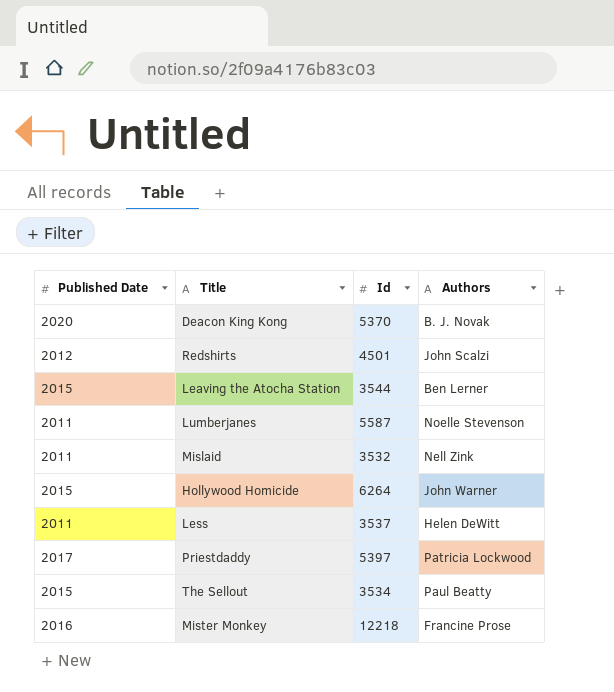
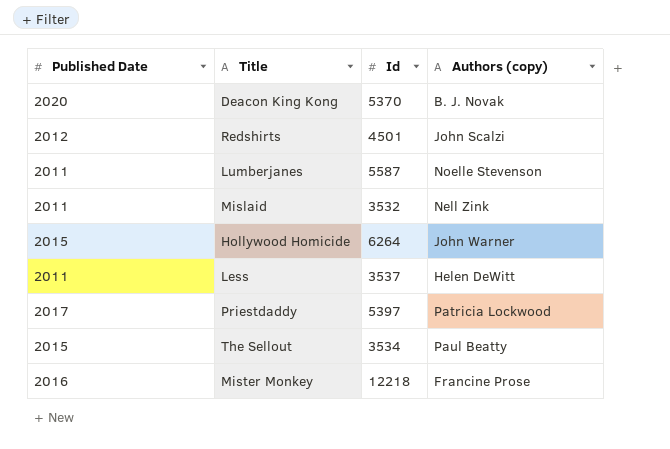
column name: Authors -> Authors (copy)
row Leaving the Atocha Station: 2015 | 3544 | Ben Lerner -> none

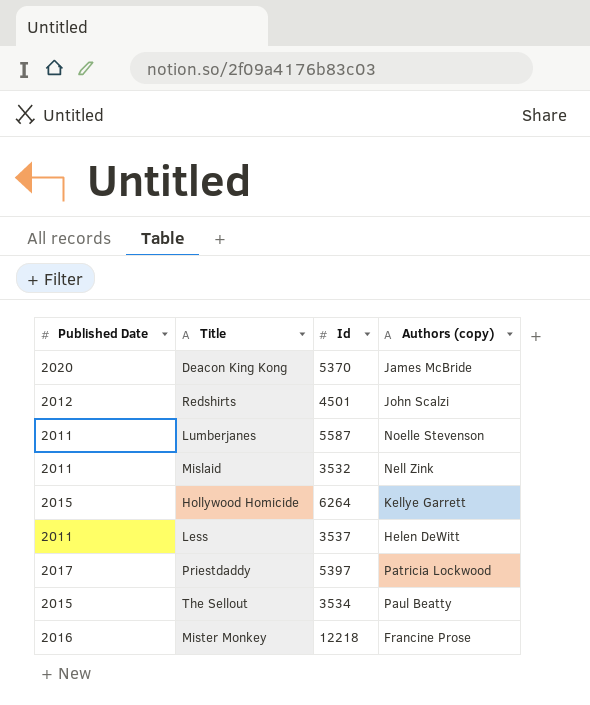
Deacon King Kong | Authors (copy): B. J. Novak -> James McBride
Hollywood Homicide | Authors (copy): John Warner -> Kellye Garrett

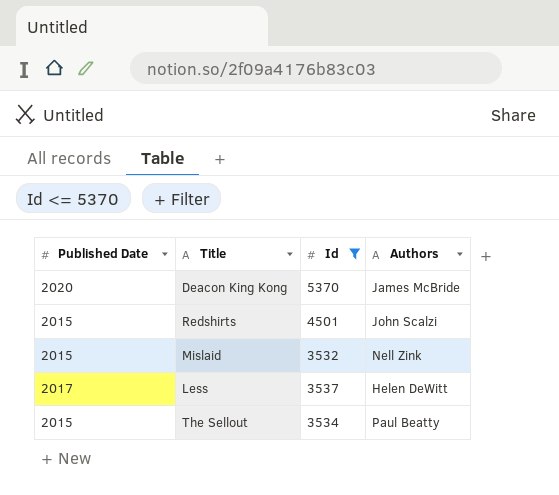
filter: none -> Id <= 5370
column name: Authors (copy) -> Authors
Redshirts | Published Date: 2012 -> 2015
Mislaid | Published Date: 2011 -> 2015
Less | Published Date: 2011 -> 2017

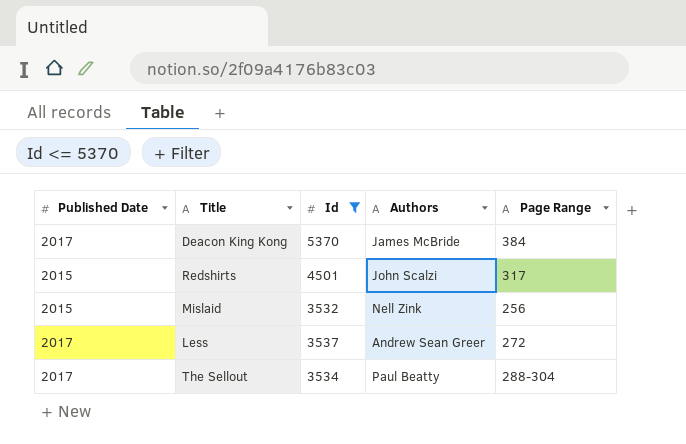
column Page Range | position: none -> 5
Deacon King Kong | Published Date: 2020 -> 2017
Less | Authors: Helen DeWitt -> Andrew Sean Greer
The Sellout | Published Date: 2015 -> 2017

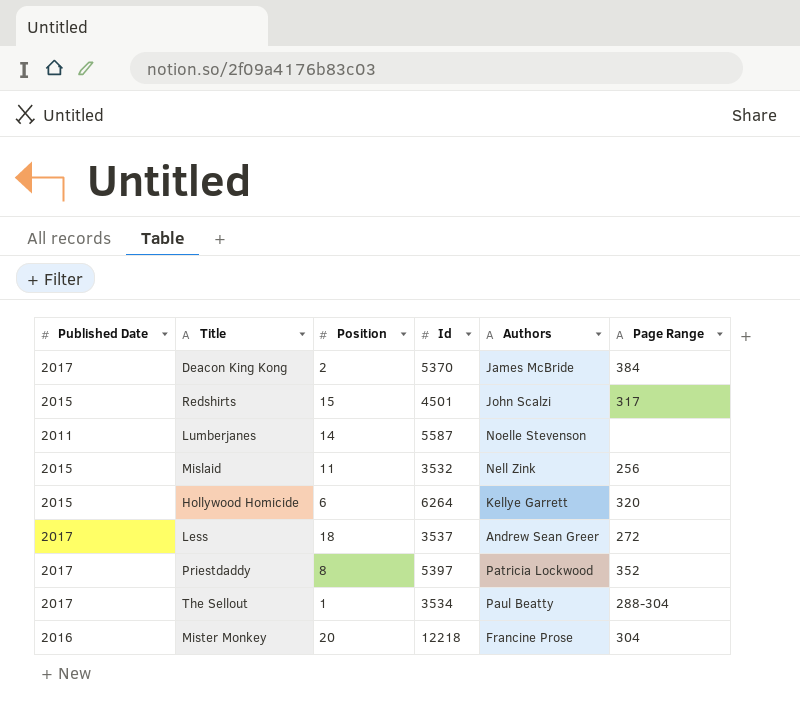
filter: Id <= 5370 -> none
column Position | position: none -> 3

